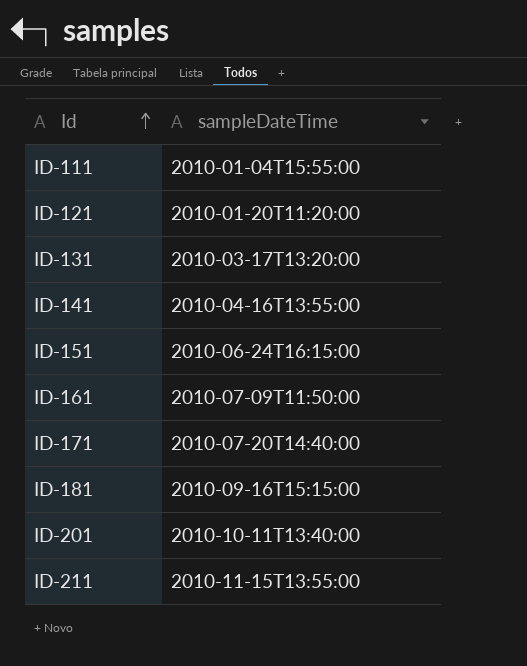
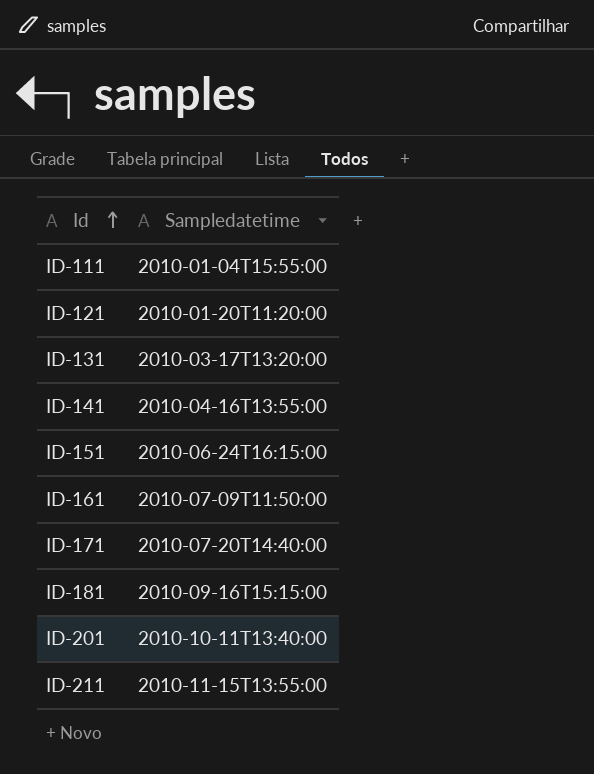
column name: sampleDateTime -> Sampledatetime

